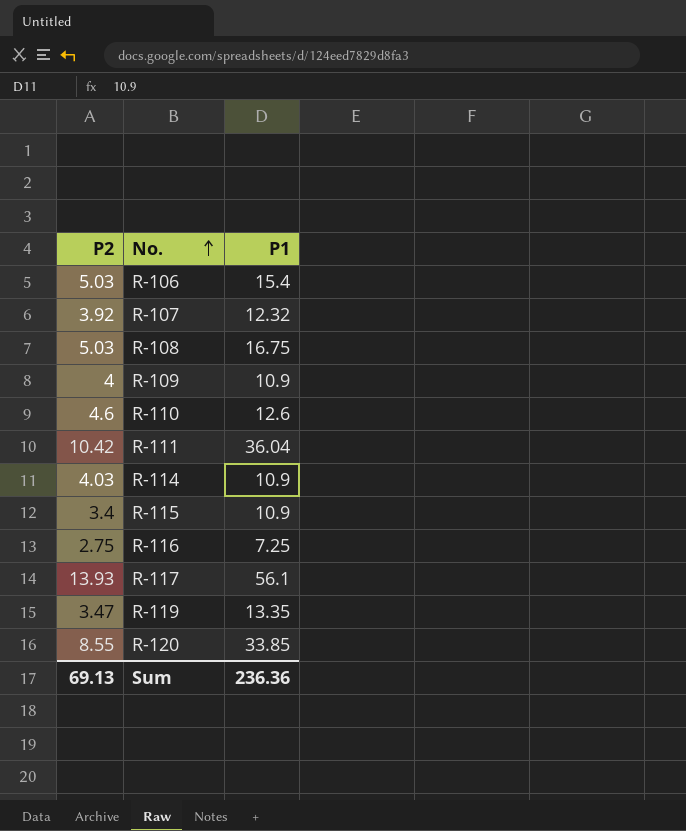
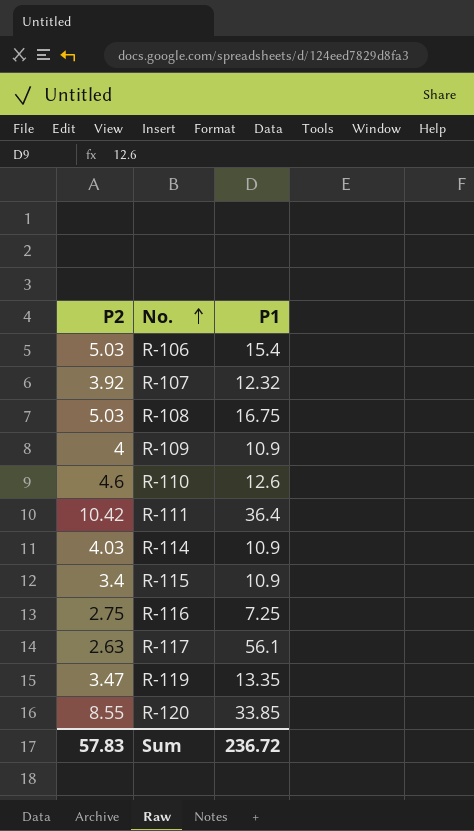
R-111 | P1: 36.04 -> 36.4
R-117 | P2: 13.93 -> 2.63
Sum | P2: 69.13 -> 57.83
Sum | P1: 236.36 -> 236.72

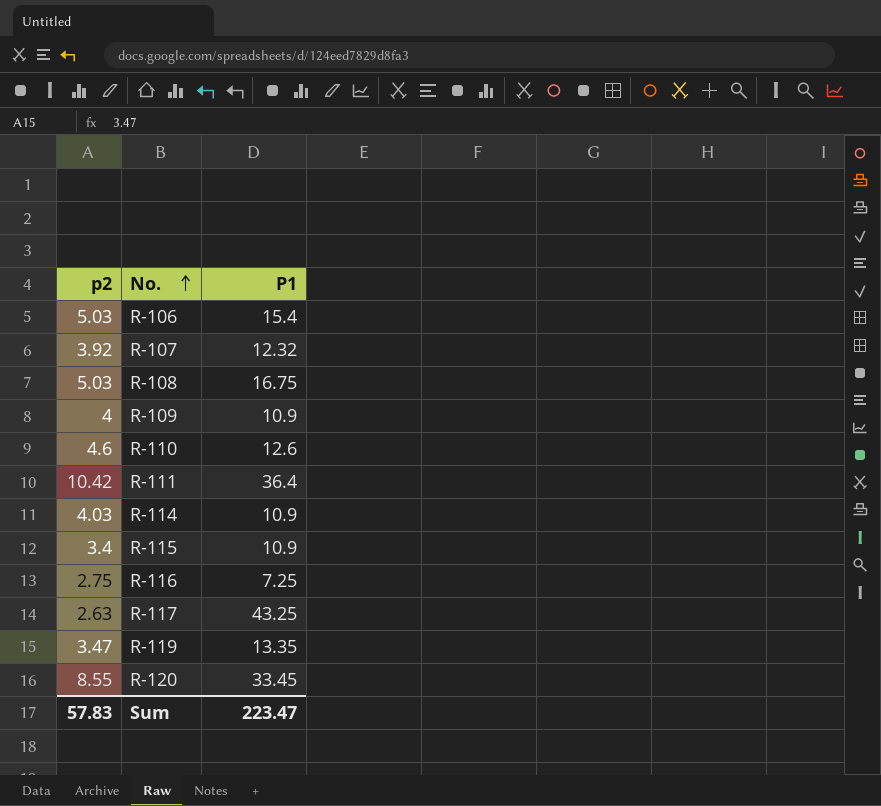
column name: P2 -> p2
R-117 | P1: 56.1 -> 43.25
R-120 | P1: 33.85 -> 33.45
Sum | P1: 236.72 -> 223.47

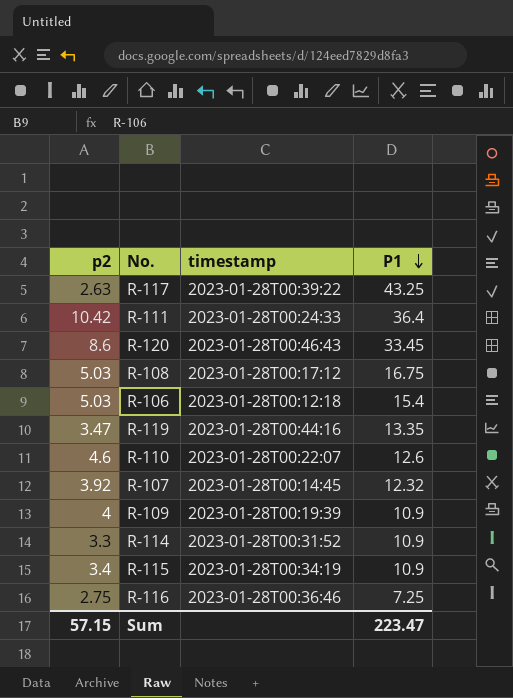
row order: No. ascending -> P1 descending
column timestamp | position: none -> 3
R-120 | p2: 8.55 -> 8.6
R-114 | p2: 4.03 -> 3.3
Sum | p2: 57.83 -> 57.15

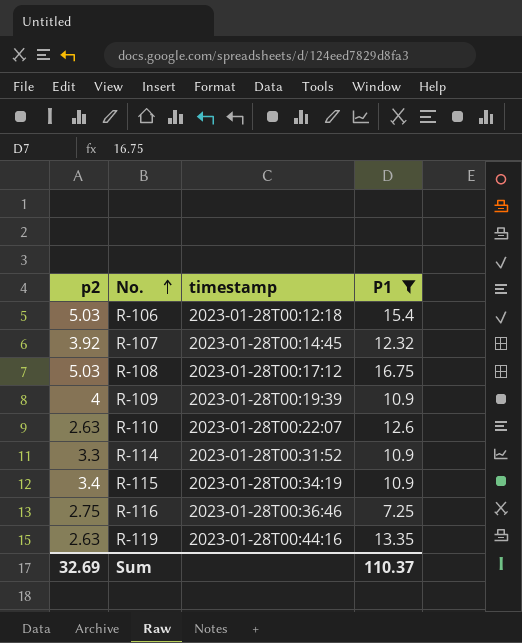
filter: none -> P1 <= 16.75
row order: P1 descending -> No. ascending
R-110 | p2: 4.6 -> 2.63
R-119 | p2: 3.47 -> 2.63
Sum | p2: 57.15 -> 32.69
Sum | P1: 223.47 -> 110.37

